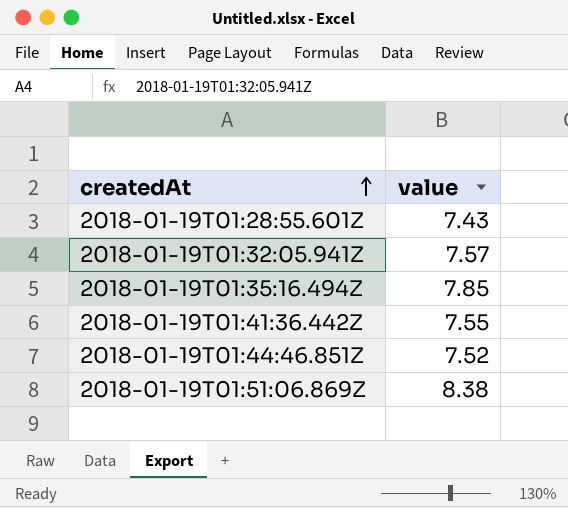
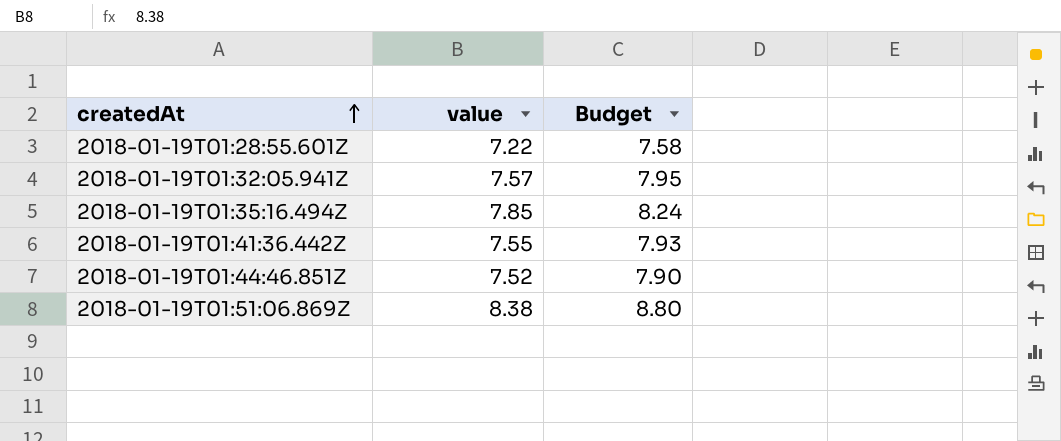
column Budget | formula: none -> [value] * 1.05
2018-01-19T01:28:55.601Z | value: 7.43 -> 7.22

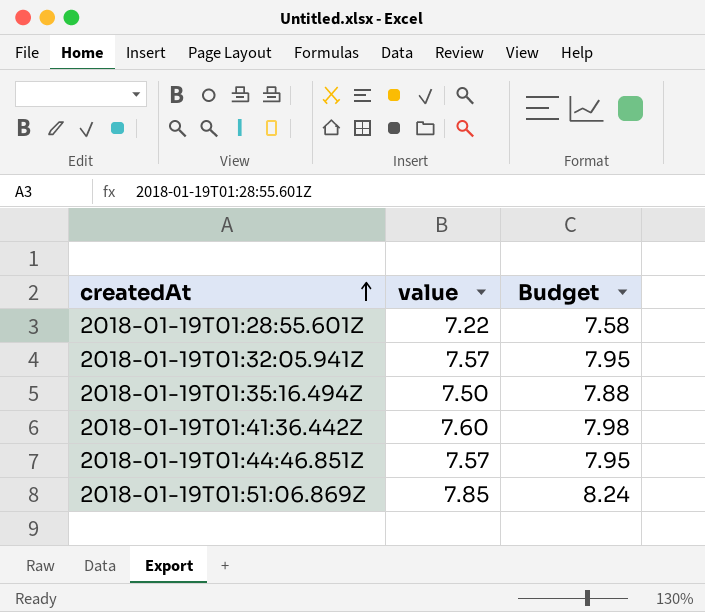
2018-01-19T01:35:16.494Z | value: 7.85 -> 7.50
2018-01-19T01:35:16.494Z | Budget: 8.24 -> 7.88
2018-01-19T01:41:36.442Z | value: 7.55 -> 7.60
2018-01-19T01:41:36.442Z | Budget: 7.93 -> 7.98
2018-01-19T01:44:46.851Z | value: 7.52 -> 7.57
2018-01-19T01:44:46.851Z | Budget: 7.90 -> 7.95
2018-01-19T01:51:06.869Z | value: 8.38 -> 7.85
2018-01-19T01:51:06.869Z | Budget: 8.80 -> 8.24

